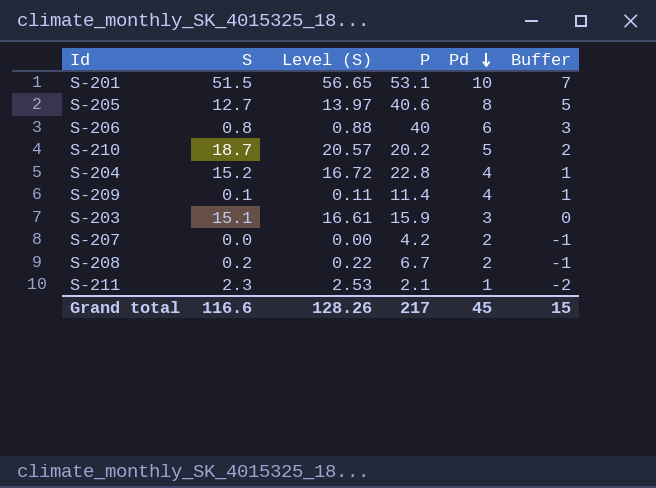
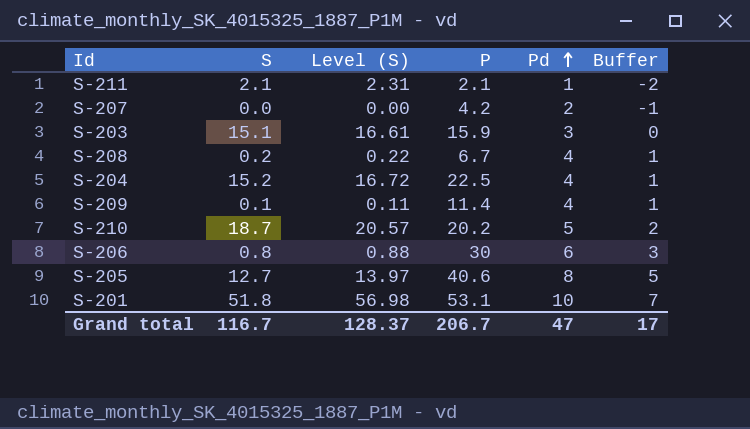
row order: Pd descending -> Pd ascending
S-211 | S: 2.3 -> 2.1
S-211 | Level (S): 2.53 -> 2.31
S-208 | Pd: 2 -> 4
S-208 | Buffer: -1 -> 1
S-204 | P: 22.8 -> 22.5
S-206 | P: 40 -> 30
S-201 | S: 51.5 -> 51.8
S-201 | Level (S): 56.65 -> 56.98
Grand total | S: 116.6 -> 116.7
Grand total | Level (S): 128.26 -> 128.37
Grand total | P: 217 -> 206.7
Grand total | Pd: 45 -> 47
Grand total | Buffer: 15 -> 17

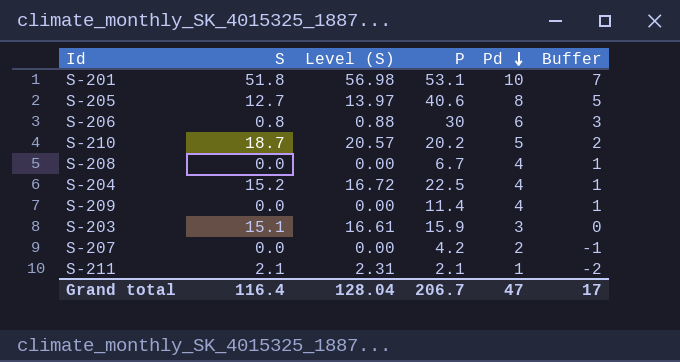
row order: Pd ascending -> Pd descending
S-208 | S: 0.2 -> 0.0
S-208 | Level (S): 0.22 -> 0.00
S-209 | S: 0.1 -> 0.0
S-209 | Level (S): 0.11 -> 0.00
Grand total | S: 116.7 -> 116.4
Grand total | Level (S): 128.37 -> 128.04

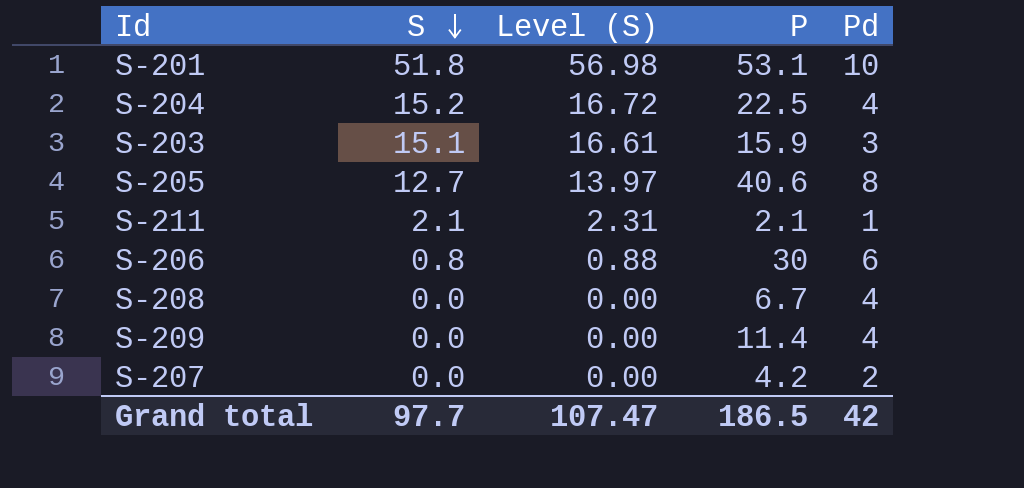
row order: Pd descending -> S descending
column Buffer | formula: [Pd] - 3 -> none
row S-210: 18.7 | 20.57 | 20.2 | 5 | 2 -> none
Grand total | S: 116.4 -> 97.7
Grand total | Level (S): 128.04 -> 107.47
Grand total | P: 206.7 -> 186.5
Grand total | Pd: 47 -> 42

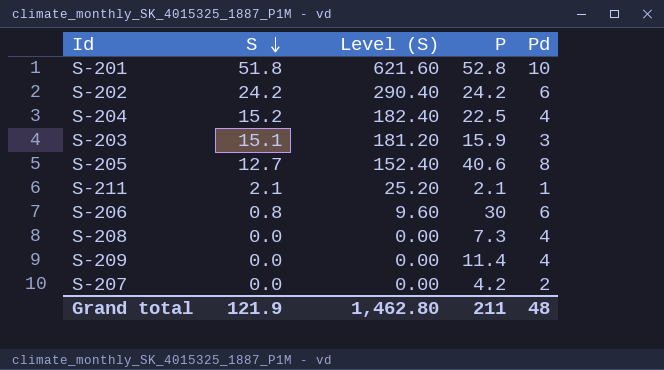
column Level (S) | formula: [S] * 1.1 -> [S] * 12
S-201 | P: 53.1 -> 52.8
row S-202: none -> 24.2 | 290.40 | 24.2 | 6
S-208 | P: 6.7 -> 7.3
Grand total | S: 97.7 -> 121.9
Grand total | Level (S): 107.47 -> 1,462.80
Grand total | P: 186.5 -> 211
Grand total | Pd: 42 -> 48

